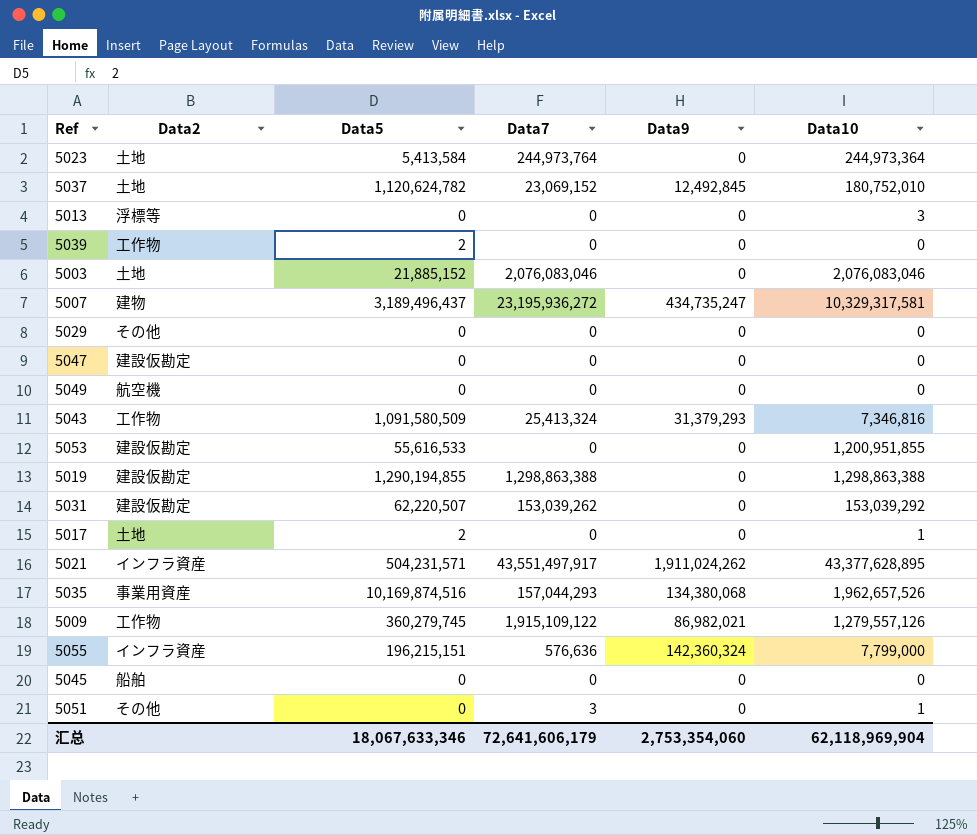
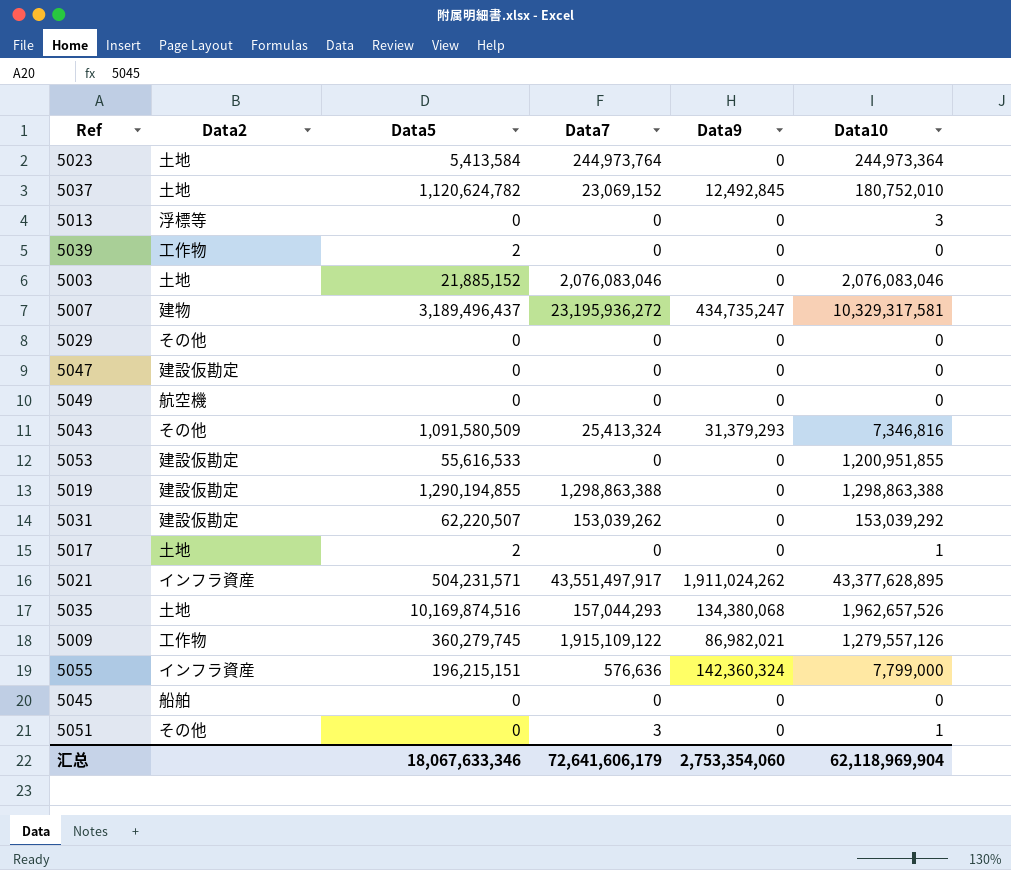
5043 | Data2: 工作物 -> その他
5035 | Data2: 事業用資産 -> 土地

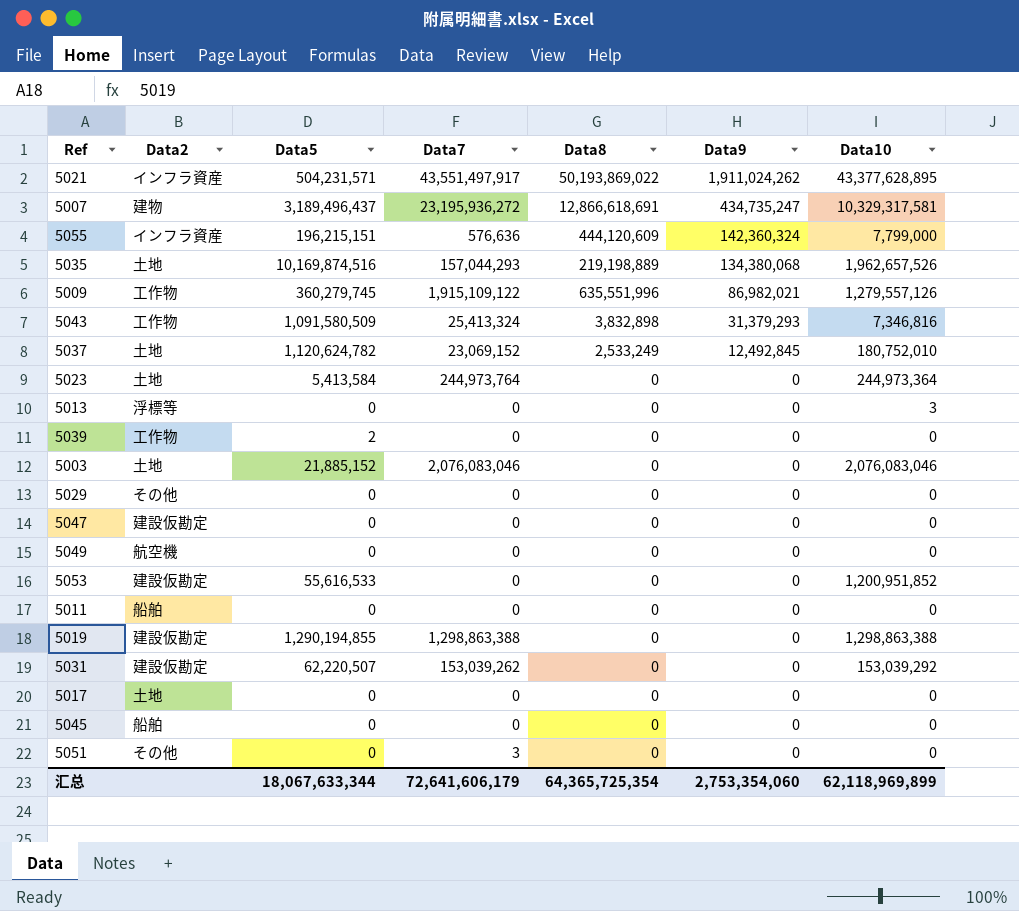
row order: none -> Data9 descending
column Data8 | position: none -> 5
5043 | Data2: その他 -> 工作物
5053 | Data10: 1,200,951,855 -> 1,200,951,852
row 5011: none -> 船舶 | 0 | 0 | 0 | 0 | 0
5017 | Data5: 2 -> 0
5017 | Data10: 1 -> 0
5051 | Data10: 1 -> 0
汇总 | Data5: 18,067,633,346 -> 18,067,633,344
汇总 | Data10: 62,118,969,904 -> 62,118,969,899

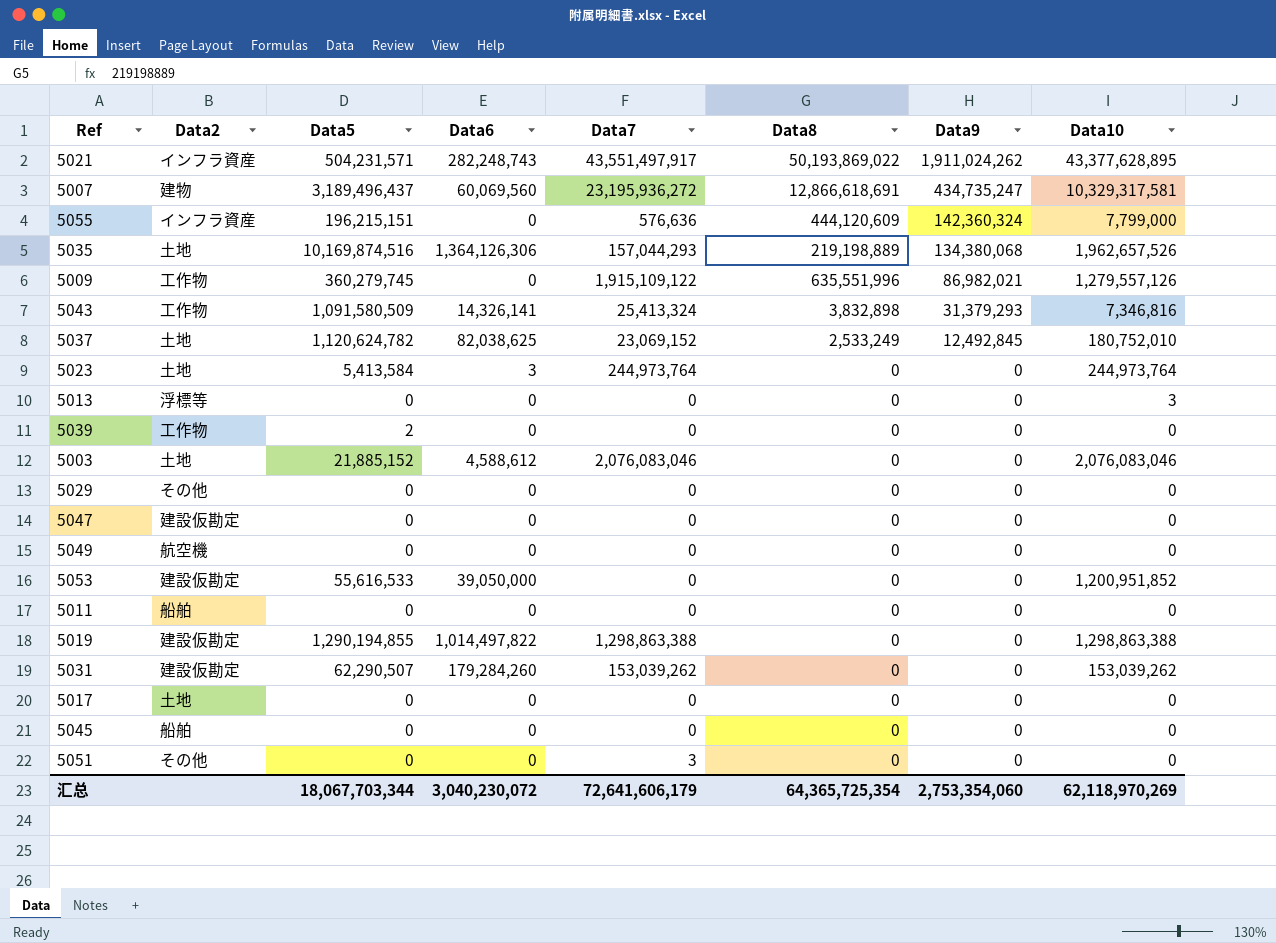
column Data6 | position: none -> 4
5023 | Data10: 244,973,364 -> 244,973,764
5031 | Data5: 62,220,507 -> 62,290,507
5031 | Data10: 153,039,292 -> 153,039,262
汇总 | Data5: 18,067,633,344 -> 18,067,703,344
汇总 | Data10: 62,118,969,899 -> 62,118,970,269

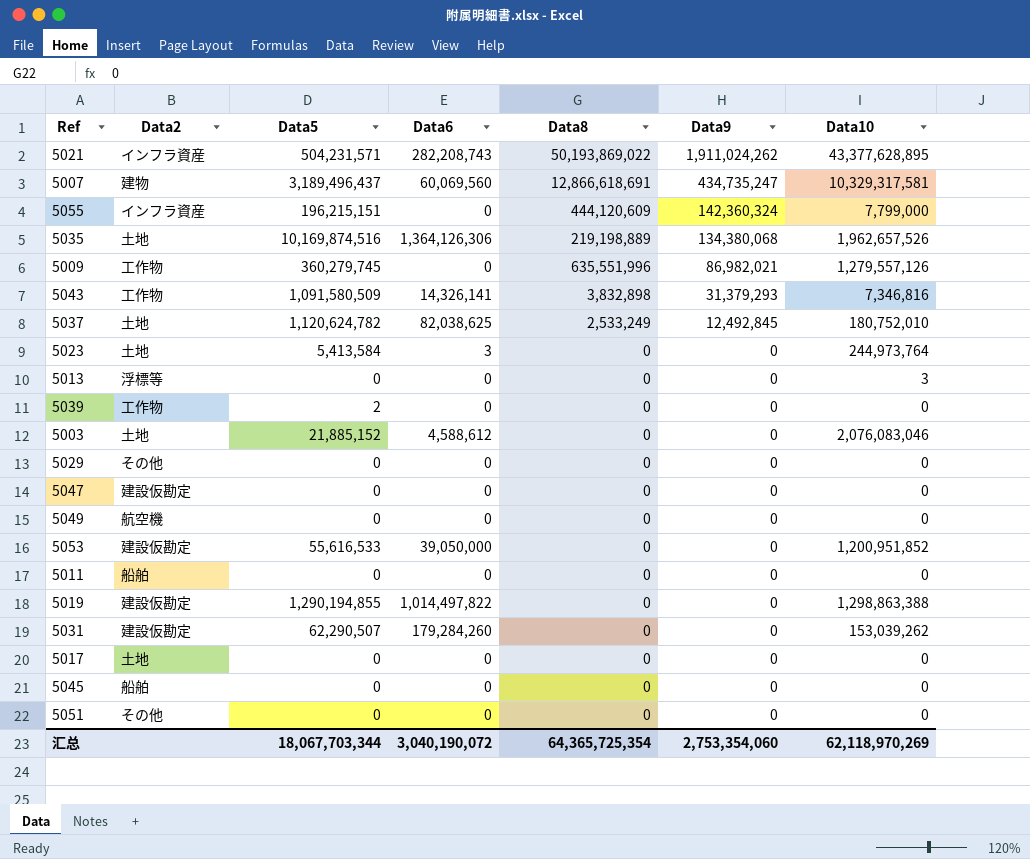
column Data7 | position: 5 -> none
5021 | Data6: 282,248,743 -> 282,208,743
汇总 | Data6: 3,040,230,072 -> 3,040,190,072

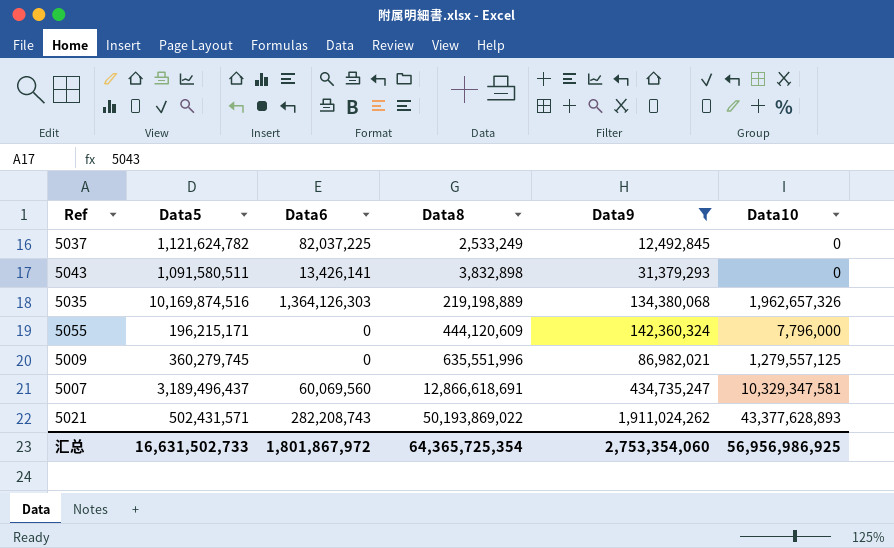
filter: none -> Data9 != 0
row order: Data9 descending -> Data8 ascending
column Data2 | position: 2 -> none
5037 | Data5: 1,120,624,782 -> 1,121,624,782
5037 | Data6: 82,038,625 -> 82,037,225
5037 | Data10: 180,752,010 -> 0
5043 | Data5: 1,091,580,509 -> 1,091,580,511
5043 | Data6: 14,326,141 -> 13,426,141
5043 | Data10: 7,346,816 -> 0
5035 | Data6: 1,364,126,306 -> 1,364,126,303
5035 | Data10: 1,962,657,526 -> 1,962,657,326
5055 | Data5: 196,215,151 -> 196,215,171
5055 | Data10: 7,799,000 -> 7,796,000
5009 | Data10: 1,279,557,126 -> 1,279,557,125
5007 | Data10: 10,329,317,581 -> 10,329,347,581
5021 | Data5: 504,231,571 -> 502,431,571
5021 | Data10: 43,377,628,895 -> 43,377,628,893
汇总 | Data5: 18,067,703,344 -> 16,631,502,733
汇总 | Data6: 3,040,190,072 -> 1,801,867,972
汇总 | Data10: 62,118,970,269 -> 56,956,986,925

